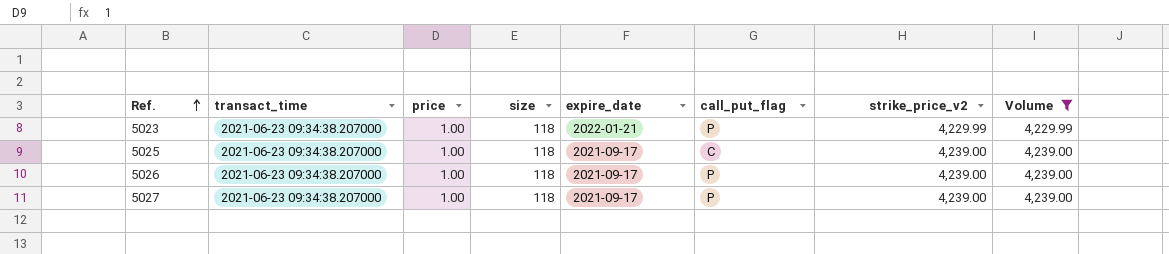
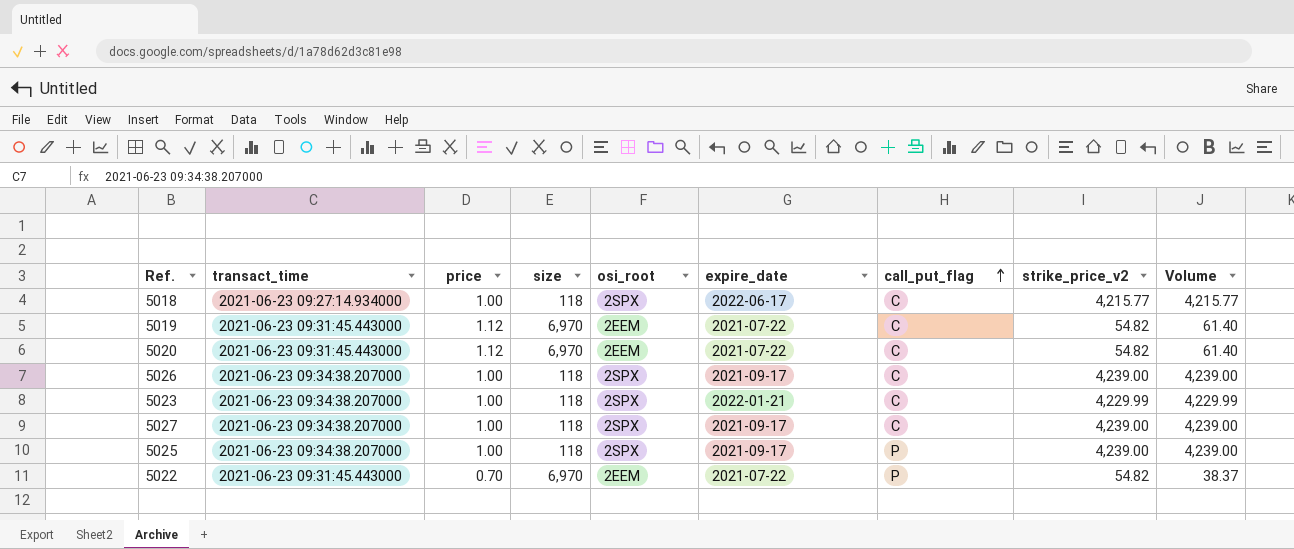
filter: Volume >= 4,229.99 -> none
row order: Ref. ascending -> call_put_flag ascending
column osi_root | position: none -> 5
5026 | call_put_flag: P -> C
5023 | call_put_flag: P -> C
5027 | call_put_flag: P -> C
5025 | call_put_flag: C -> P

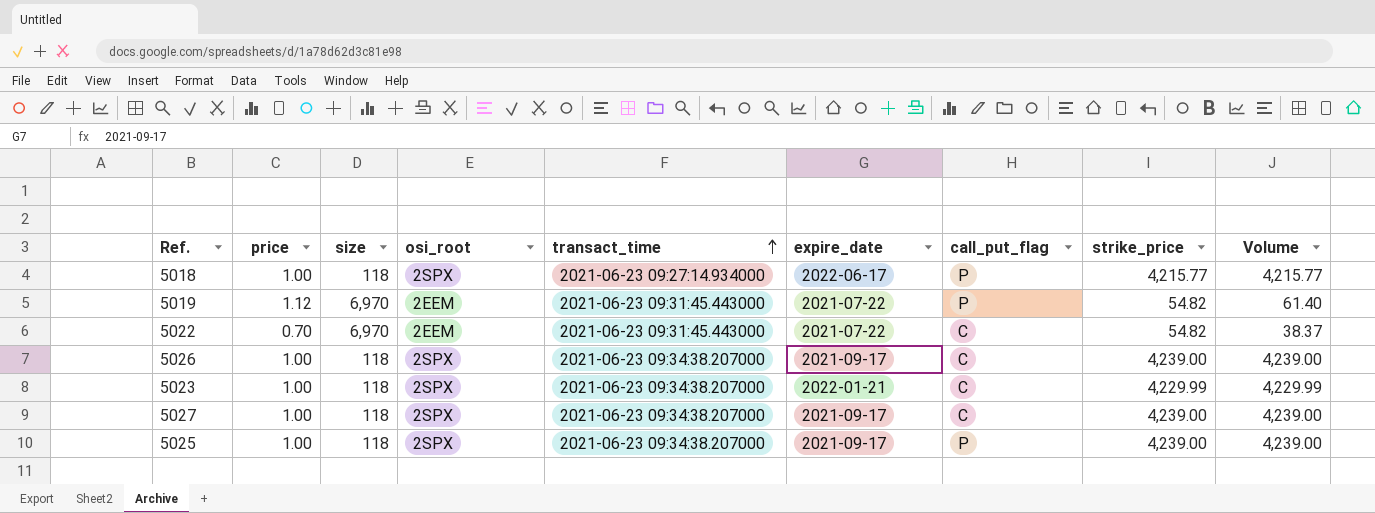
row order: call_put_flag ascending -> transact_time ascending
column transact_time | position: 2 -> 5
column name: strike_price_v2 -> strike_price
row 5020: 2021-06-23 09:31:45.443000 | 1.12 | 6,970 | 2EEM | 2021-07-22 | C | 54.82 | 61.40 -> none
5018 | call_put_flag: C -> P
5019 | call_put_flag: C -> P
5022 | call_put_flag: P -> C

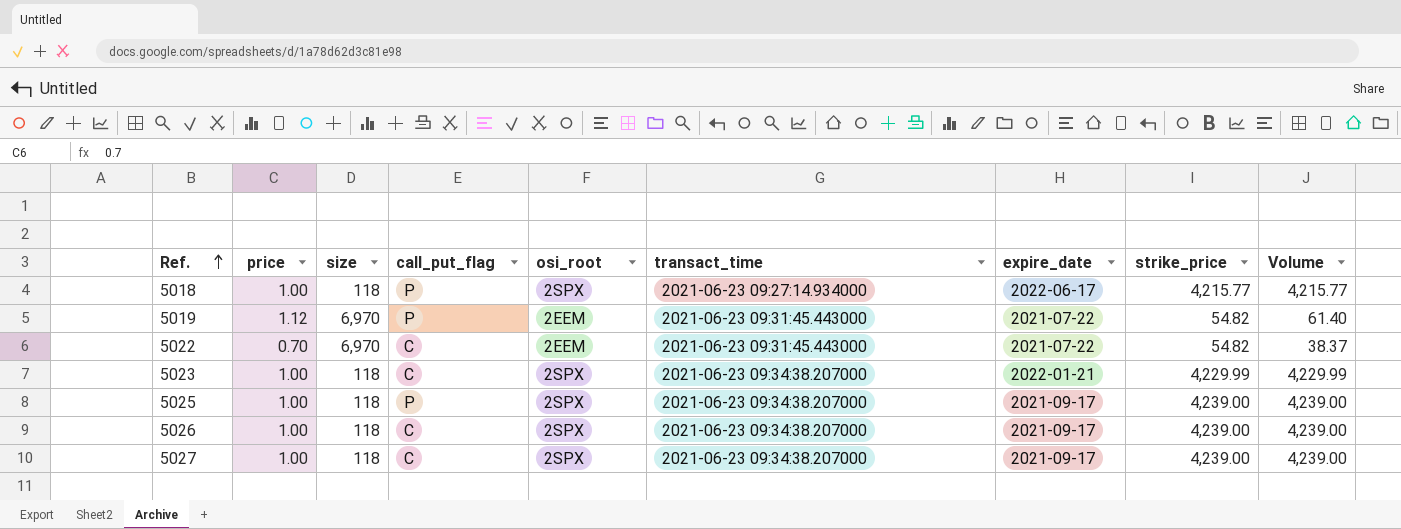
row order: transact_time ascending -> Ref. ascending
column call_put_flag | position: 7 -> 4

